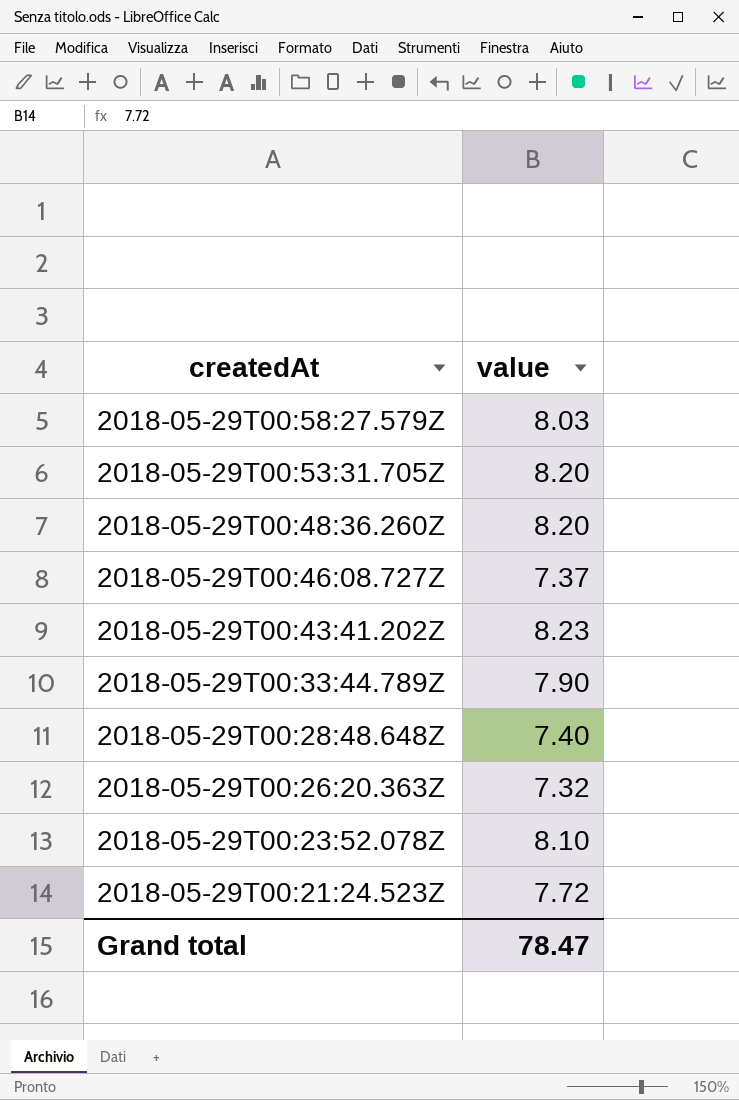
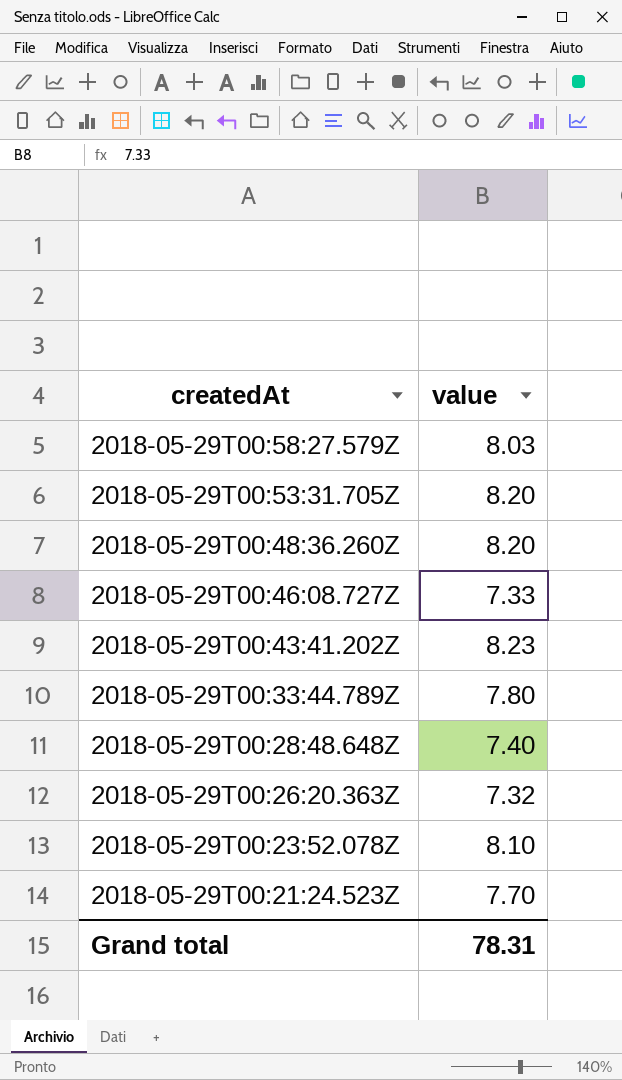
2018-05-29T00:46:08.727Z | value: 7.37 -> 7.33
2018-05-29T00:33:44.789Z | value: 7.90 -> 7.80
2018-05-29T00:21:24.523Z | value: 7.72 -> 7.70
Grand total | value: 78.47 -> 78.31

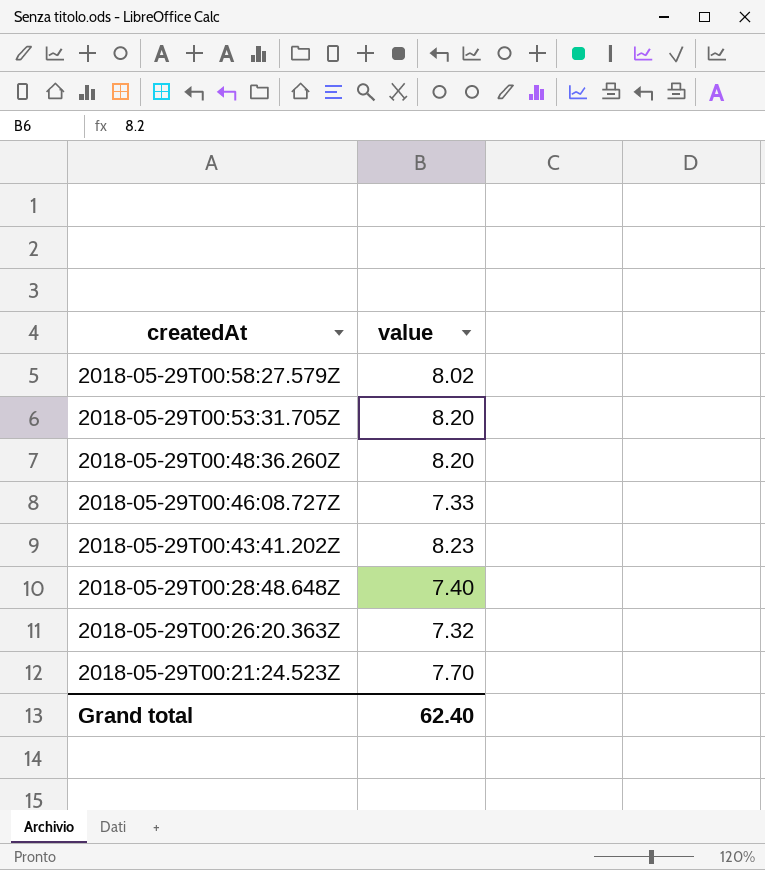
row 2018-05-29T00:33:44.789Z: 7.80 -> none
row 2018-05-29T00:23:52.078Z: 8.10 -> none
2018-05-29T00:58:27.579Z | value: 8.03 -> 8.02
Grand total | value: 78.31 -> 62.40

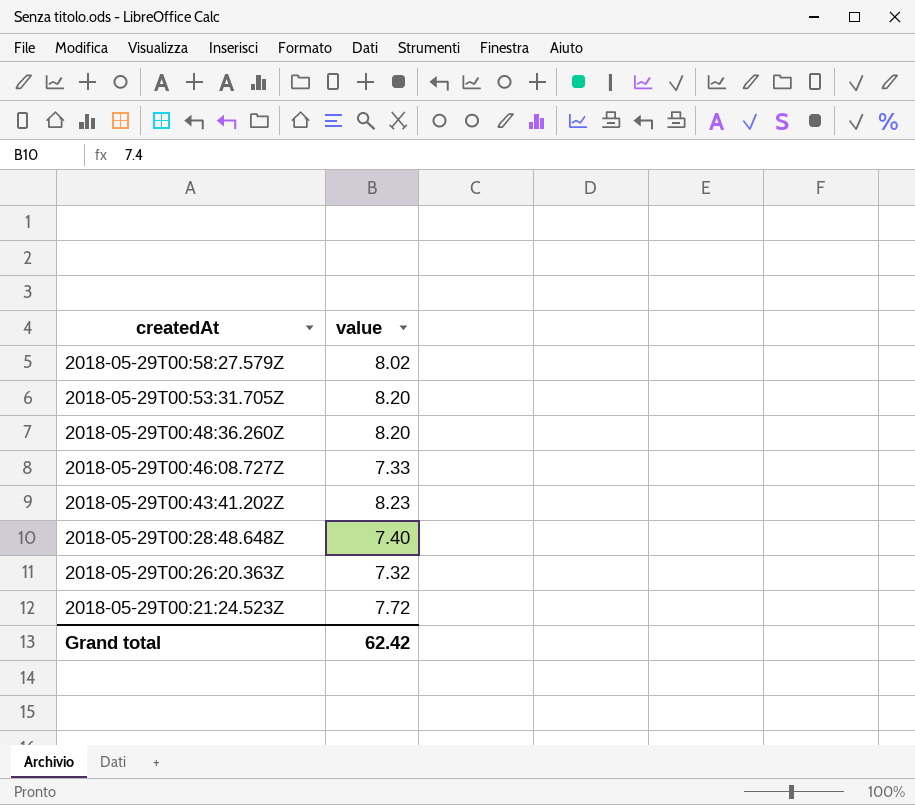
2018-05-29T00:21:24.523Z | value: 7.70 -> 7.72
Grand total | value: 62.40 -> 62.42

